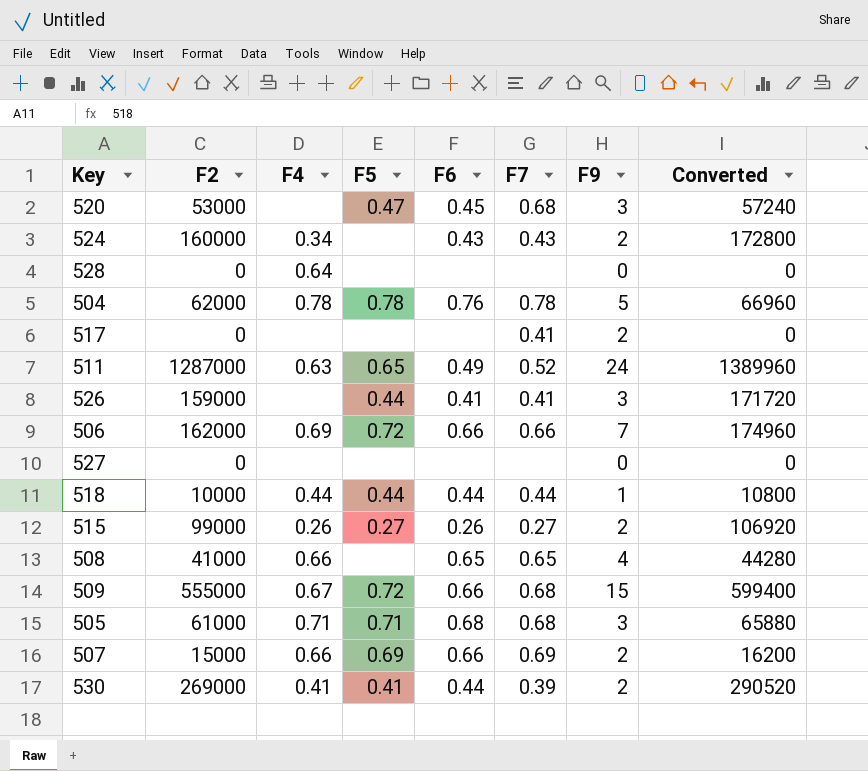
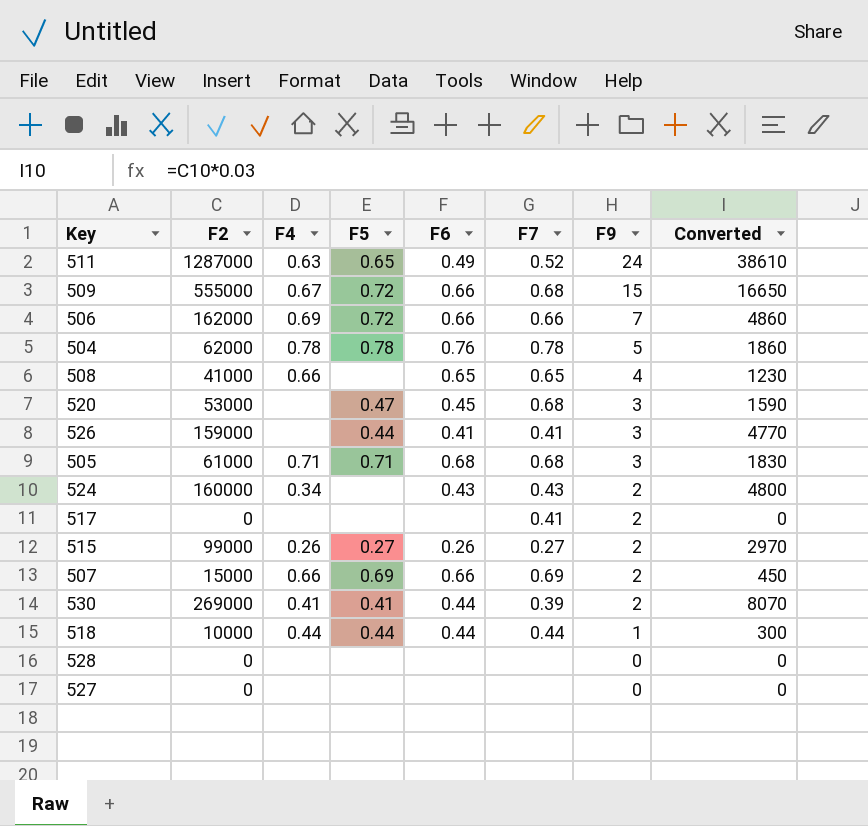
row order: none -> F9 descending
column Converted | formula: [F2] * 1.08 -> [F2] * 0.03
528 | F4: 0.64 -> none

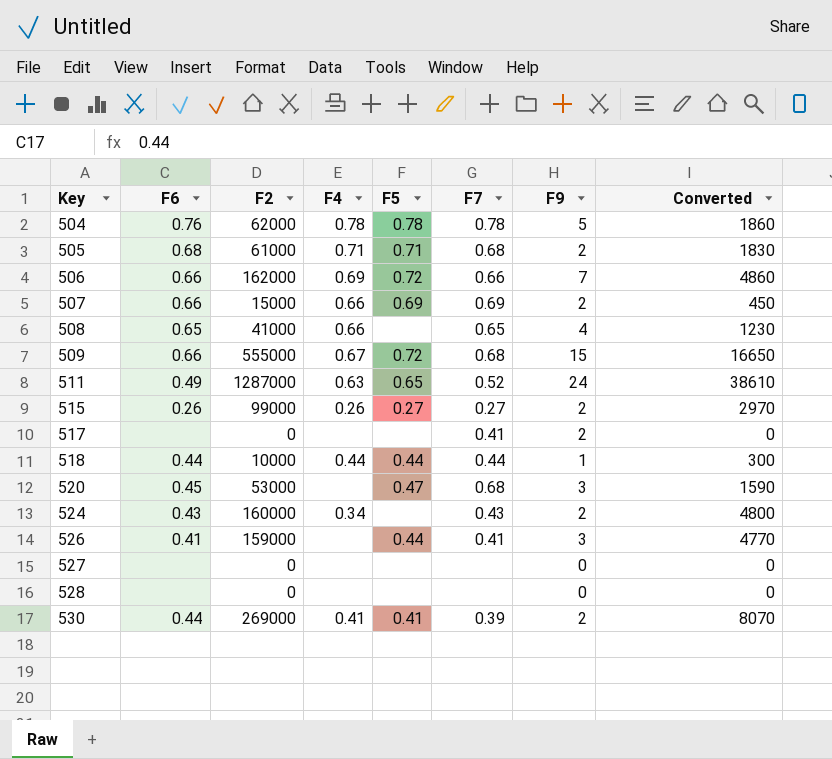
row order: F9 descending -> Key ascending
column F6 | position: 5 -> 2
505 | F9: 3 -> 2

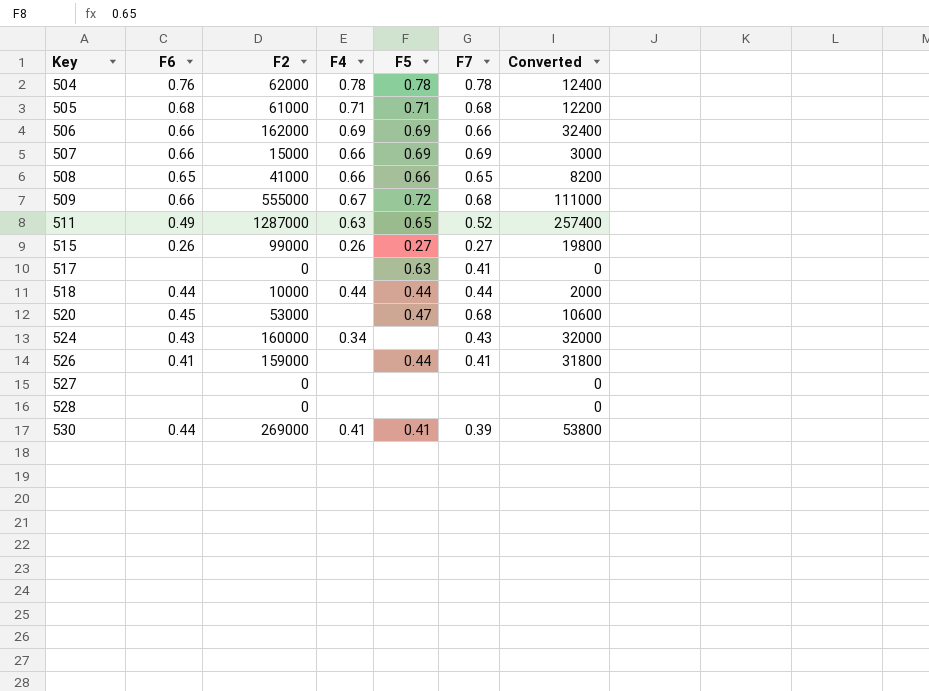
column F9 | position: 7 -> none
column Converted | formula: [F2] * 0.03 -> [F2] * 0.2
506 | F5: 0.72 -> 0.69
508 | F5: none -> 0.66
517 | F5: none -> 0.63

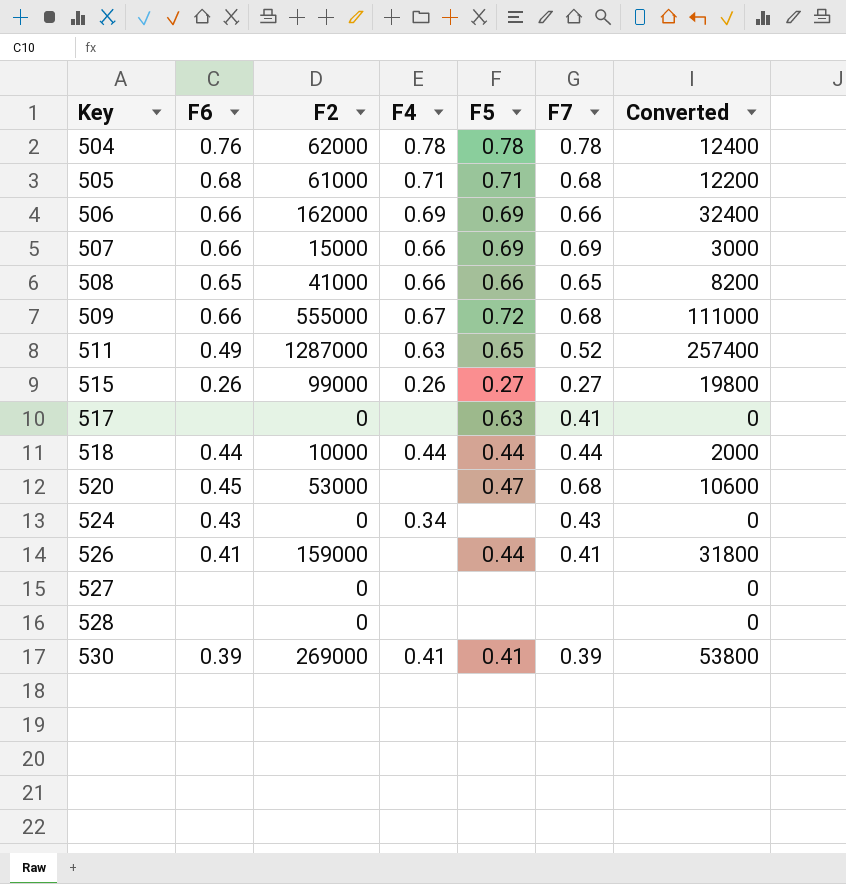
524 | F2: 160000 -> 0
524 | Converted: 32000 -> 0
530 | F6: 0.44 -> 0.39

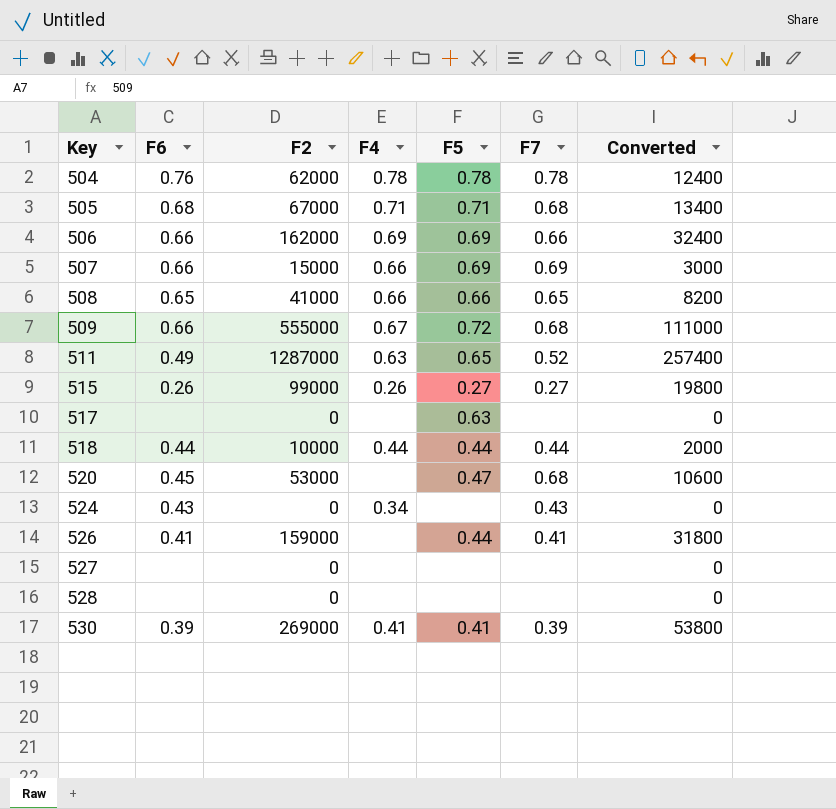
505 | F2: 61000 -> 67000
505 | Converted: 12200 -> 13400
517 | F7: 0.41 -> none

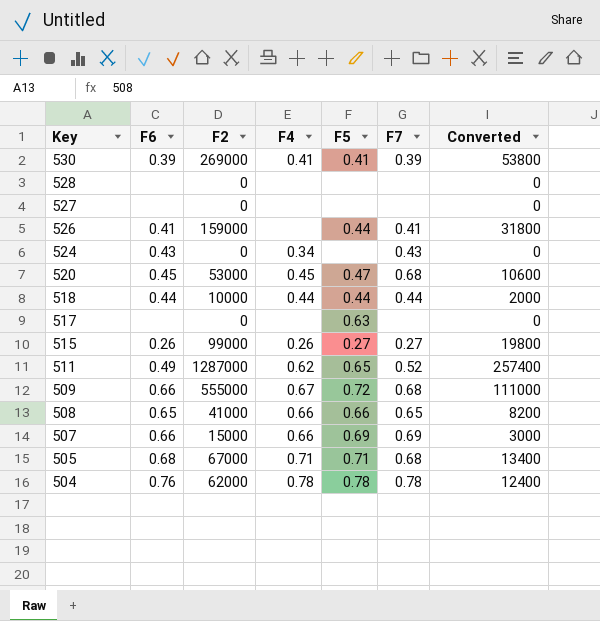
row order: Key ascending -> Key descending
row 506: 0.66 | 162000 | 0.69 | 0.69 | 0.66 | 32400 -> none
520 | F4: none -> 0.45
511 | F4: 0.63 -> 0.62

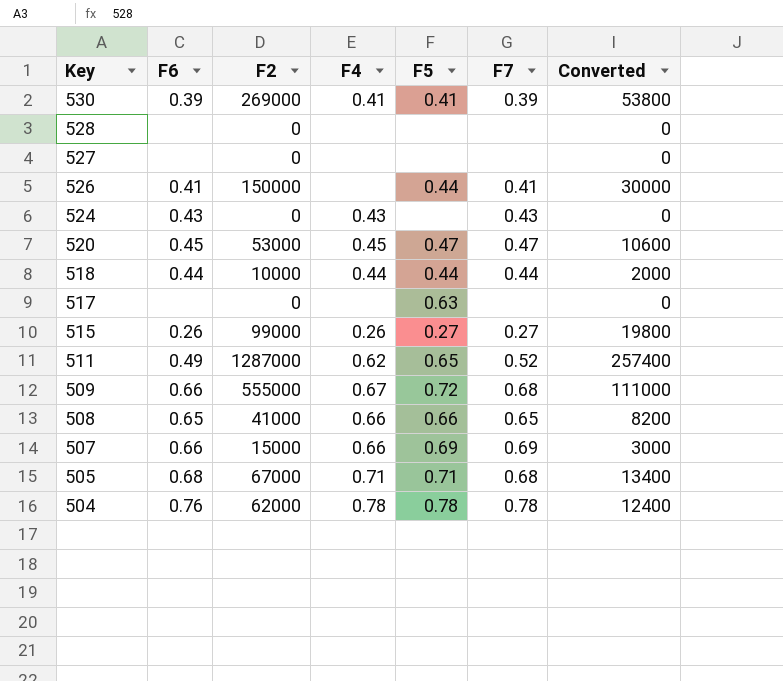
526 | F2: 159000 -> 150000
526 | Converted: 31800 -> 30000
524 | F4: 0.34 -> 0.43
520 | F7: 0.68 -> 0.47

